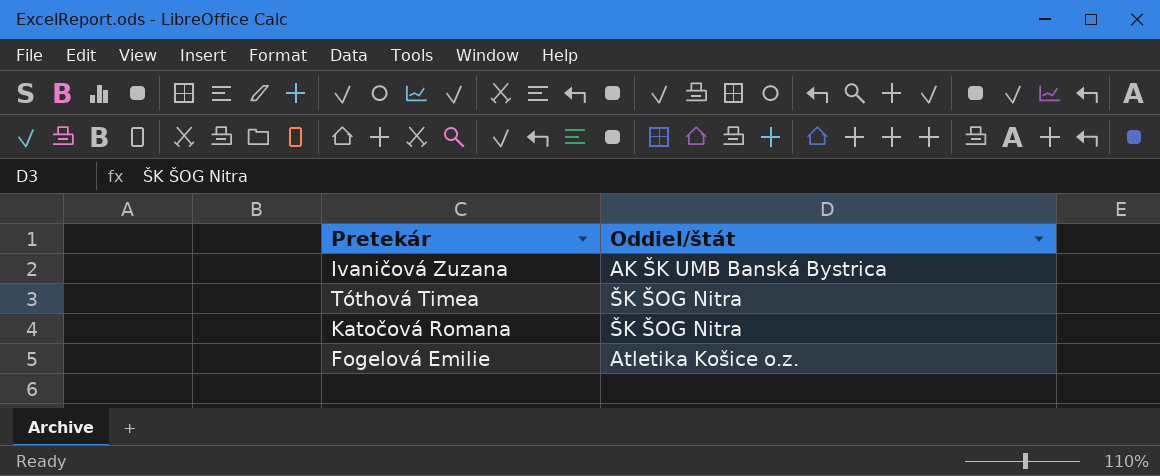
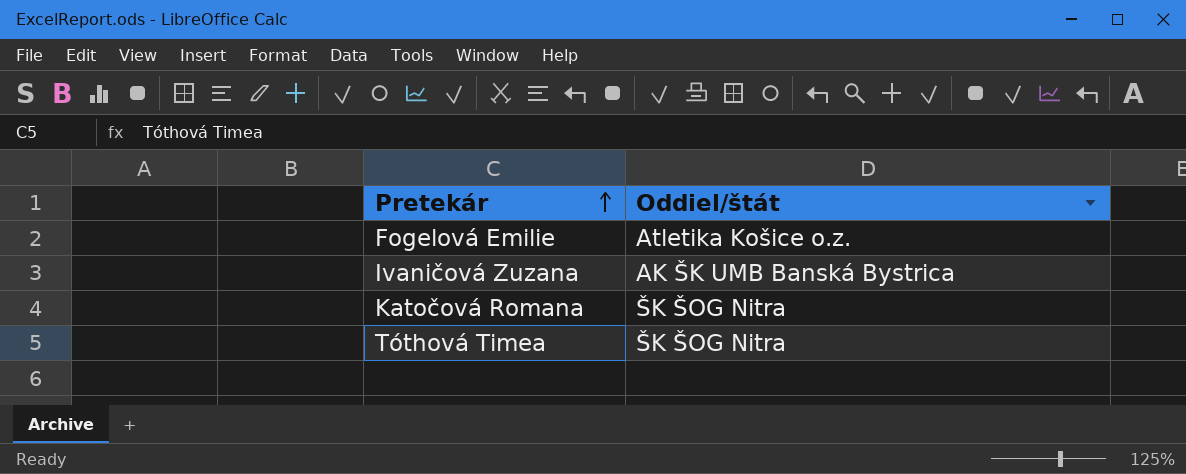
row order: none -> Pretekár ascending

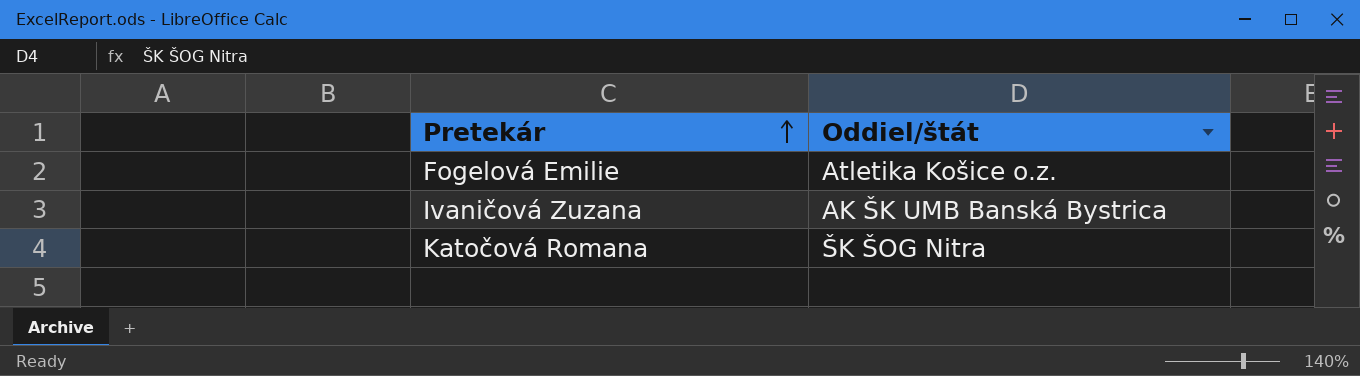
row Tóthová Timea: ŠK ŠOG Nitra -> none

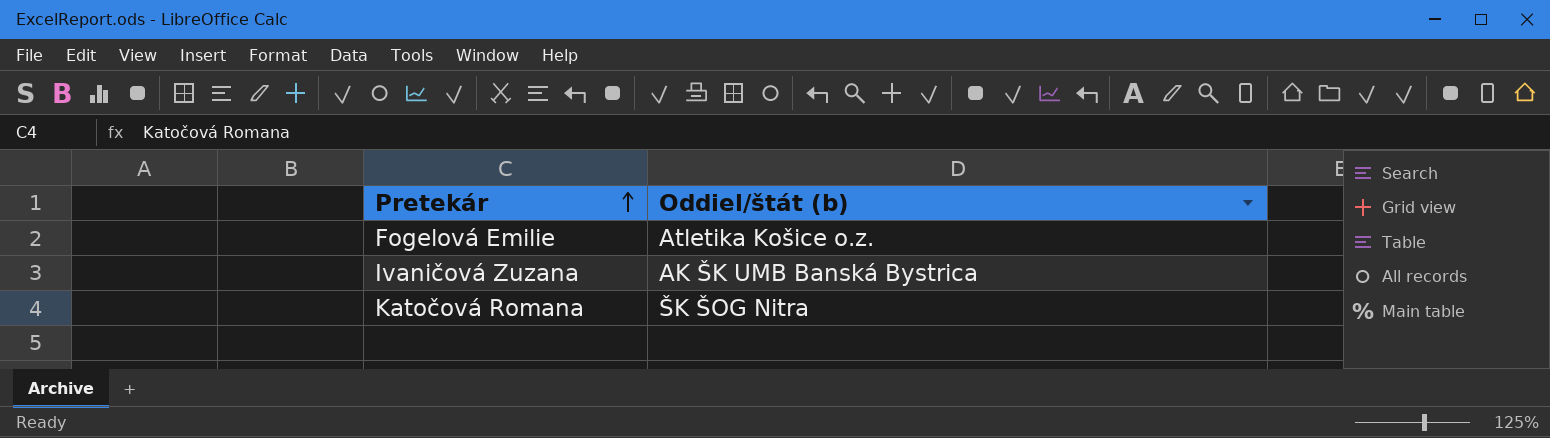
column name: Oddiel/štát -> Oddiel/štát (b)

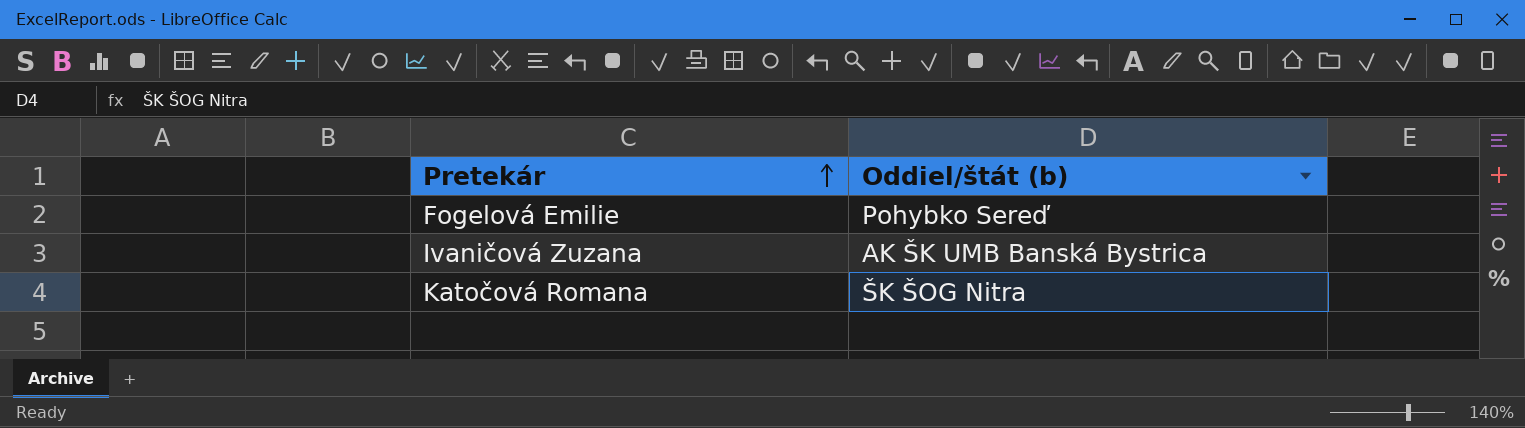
Fogelová Emilie | Oddiel/štát (b): Atletika Košice o.z. -> Pohybko Sereď

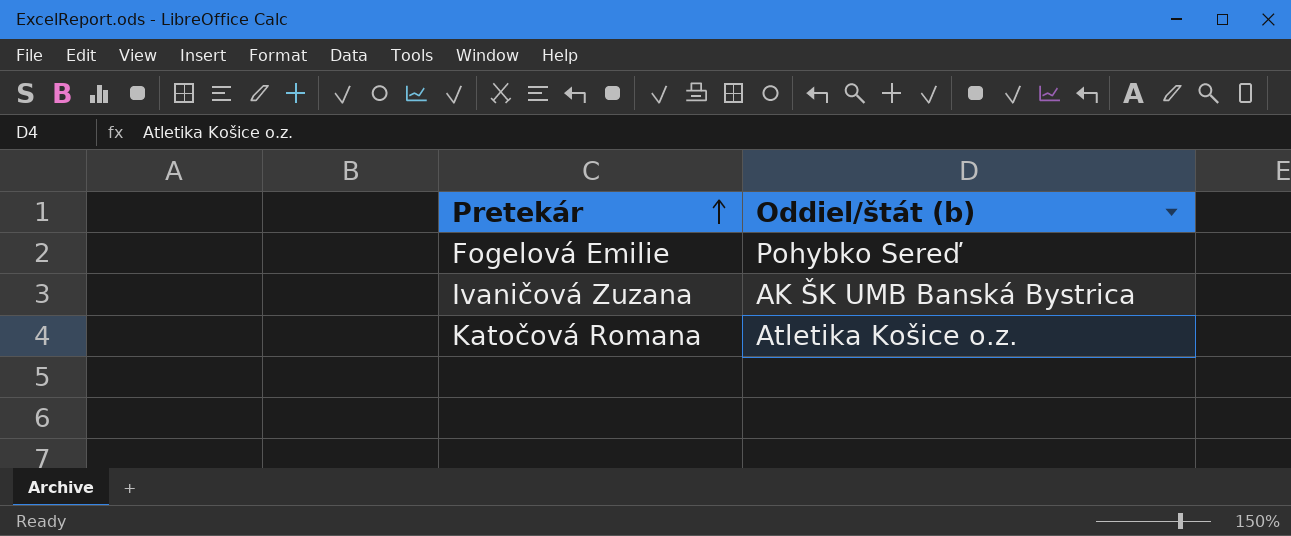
Katočová Romana | Oddiel/štát (b): ŠK ŠOG Nitra -> Atletika Košice o.z.

